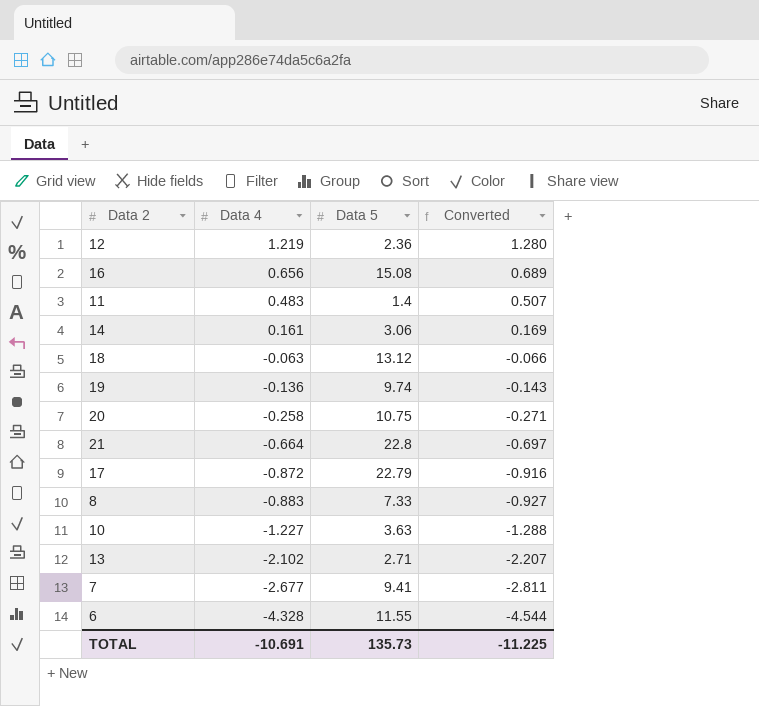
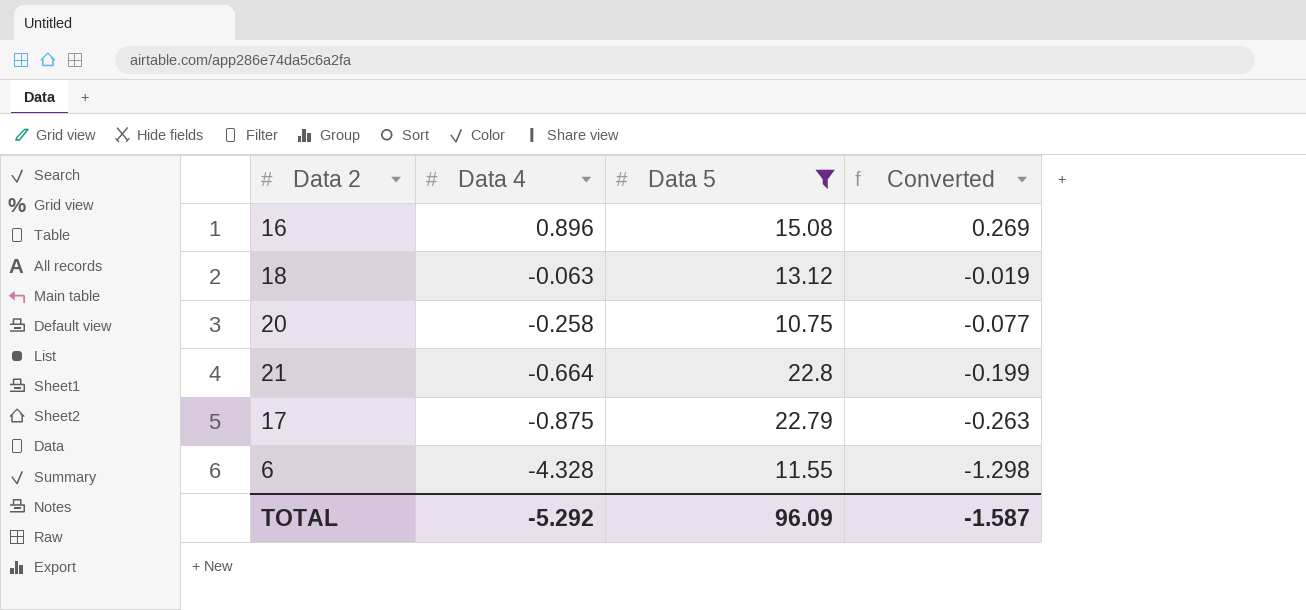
filter: none -> Data 5 >= 10.75
column Converted | formula: [Data 4] * 1.05 -> [Data 4] * 0.3
16 | Data 4: 0.656 -> 0.896
17 | Data 4: -0.872 -> -0.875
TOTAL | Data 4: -10.691 -> -5.292
TOTAL | Data 5: 135.73 -> 96.09
TOTAL | Converted: -11.225 -> -1.587

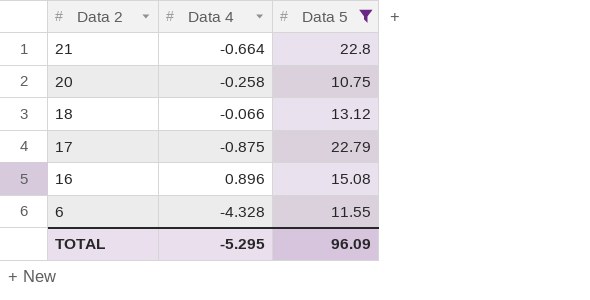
row order: Data 4 descending -> Data 2 descending
column Converted | formula: [Data 4] * 0.3 -> none
18 | Data 4: -0.063 -> -0.066
TOTAL | Data 4: -5.292 -> -5.295

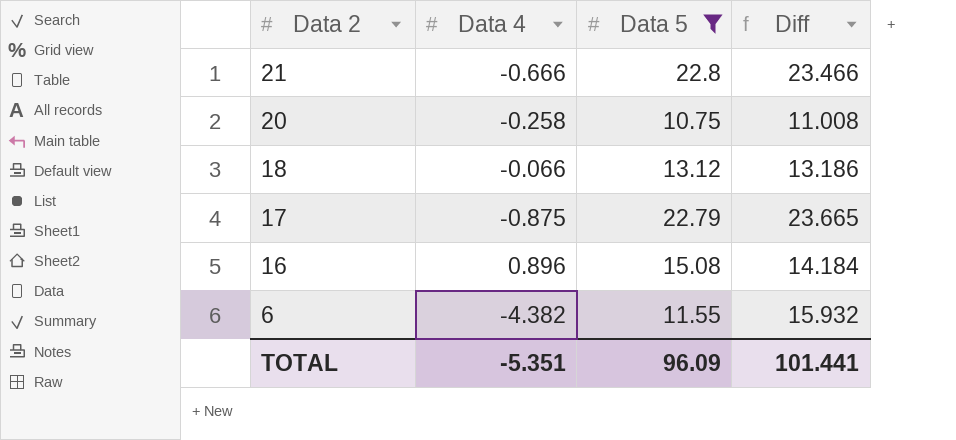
column Diff | formula: none -> [Data 5] - [Data 4]
21 | Data 4: -0.664 -> -0.666
6 | Data 4: -4.328 -> -4.382
TOTAL | Data 4: -5.295 -> -5.351

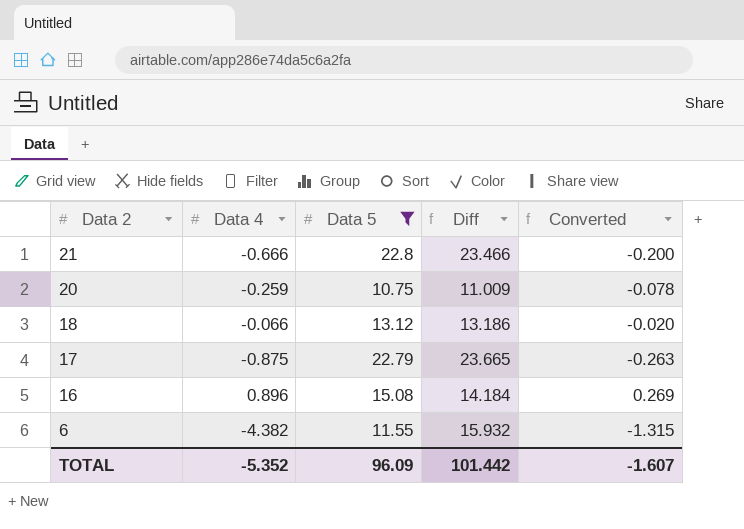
column Converted | formula: none -> [Data 4] * 0.3
20 | Data 4: -0.258 -> -0.259
20 | Diff: 11.008 -> 11.009
TOTAL | Data 4: -5.351 -> -5.352
TOTAL | Diff: 101.441 -> 101.442

